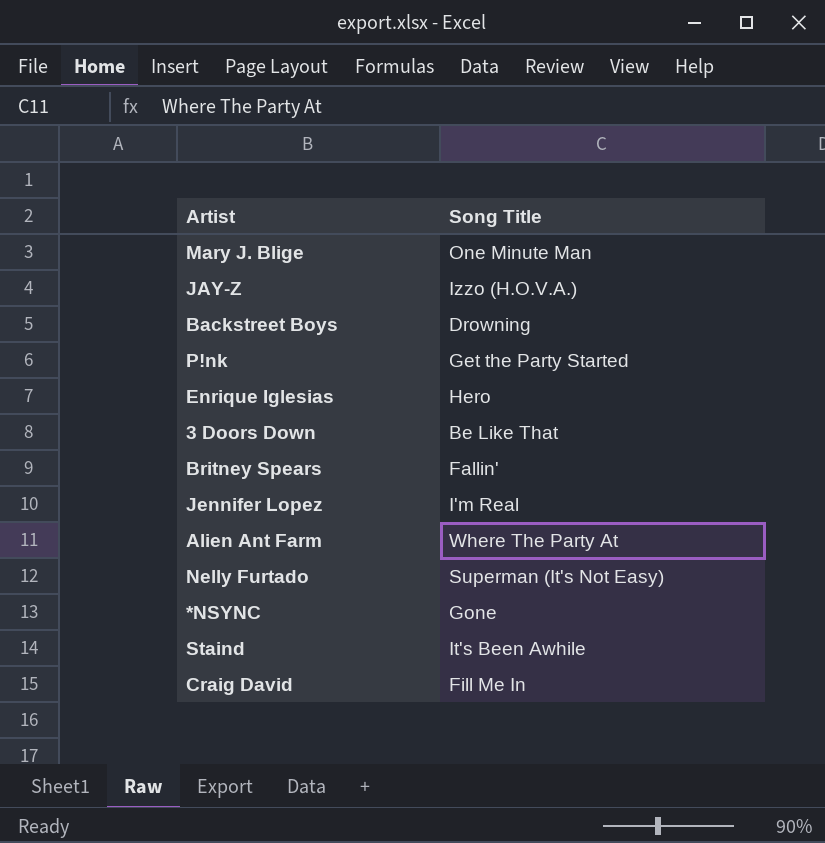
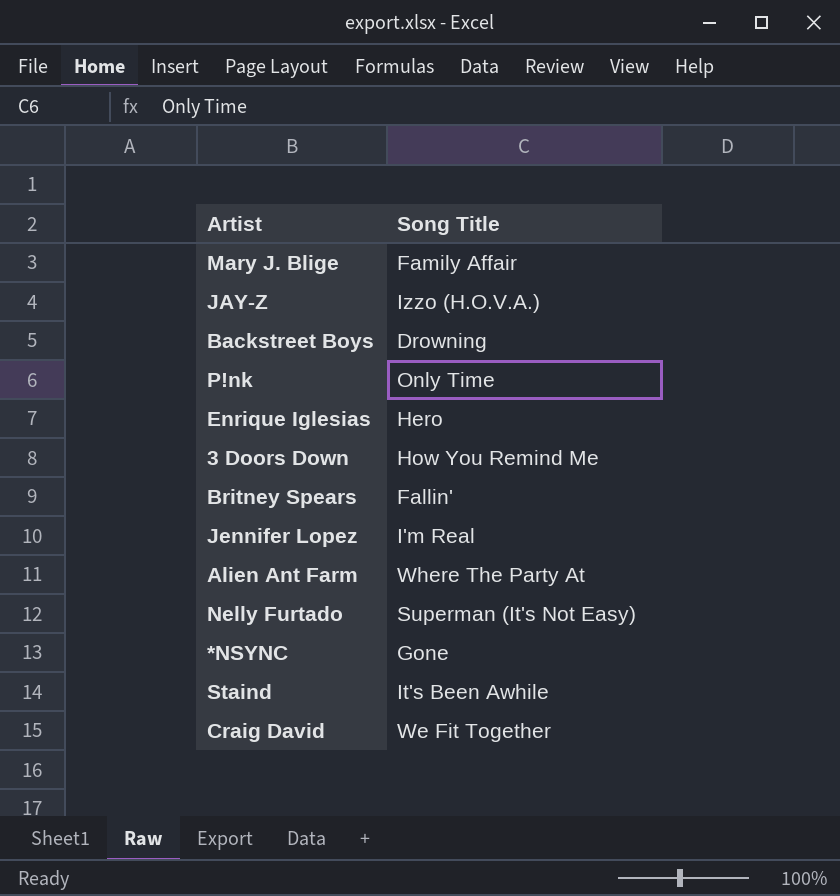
Mary J. Blige | Song Title: One Minute Man -> Family Affair
P!nk | Song Title: Get the Party Started -> Only Time
3 Doors Down | Song Title: Be Like That -> How You Remind Me
Craig David | Song Title: Fill Me In -> We Fit Together

